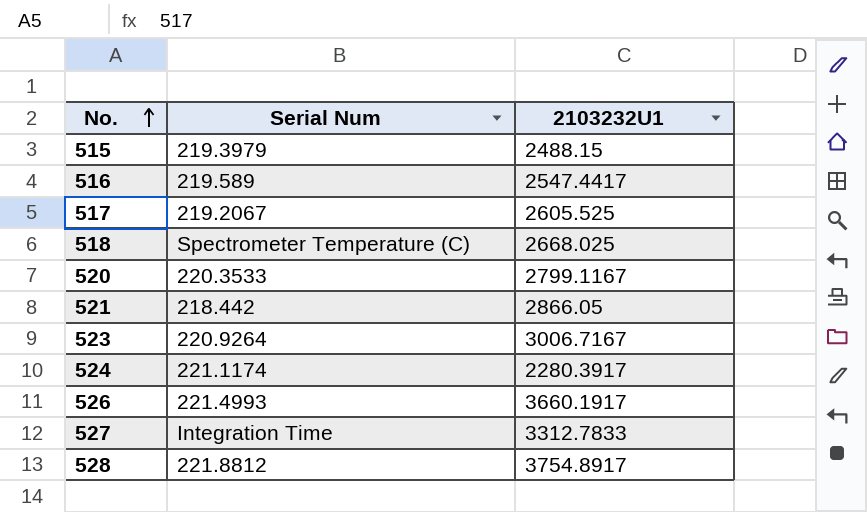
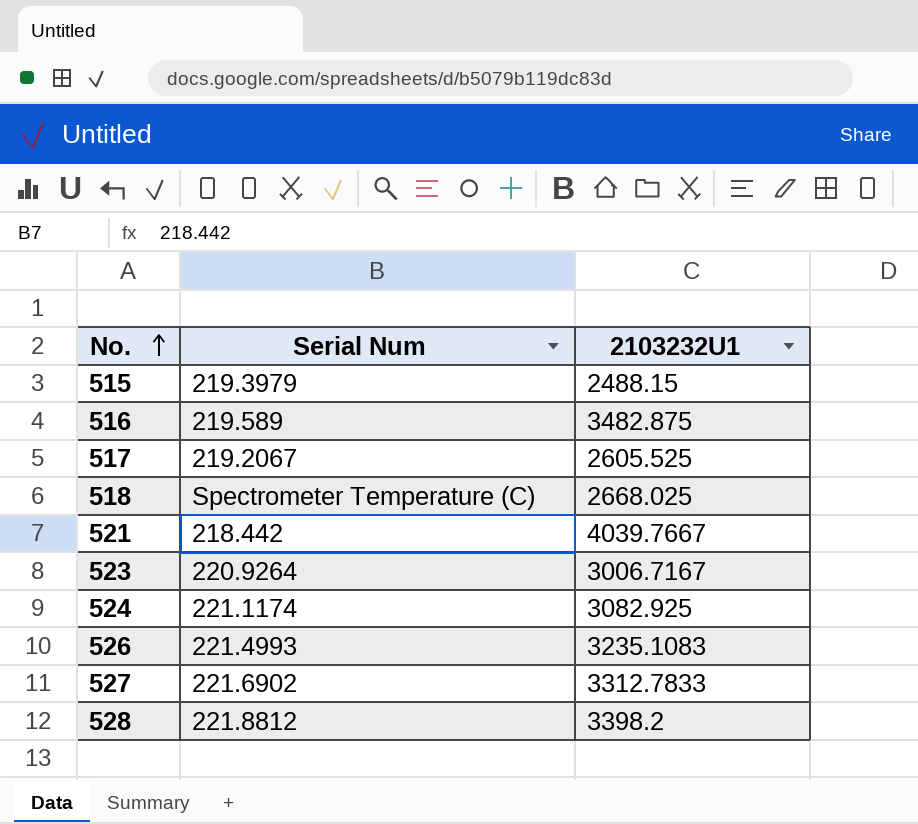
row 520: 220.3533 | 2799.1167 -> none
516 | 2103232U1: 2547.4417 -> 3482.875
521 | 2103232U1: 2866.05 -> 4039.7667
524 | 2103232U1: 2280.3917 -> 3082.925
526 | 2103232U1: 3660.1917 -> 3235.1083
527 | Serial Num: Integration Time -> 221.6902
528 | 2103232U1: 3754.8917 -> 3398.2

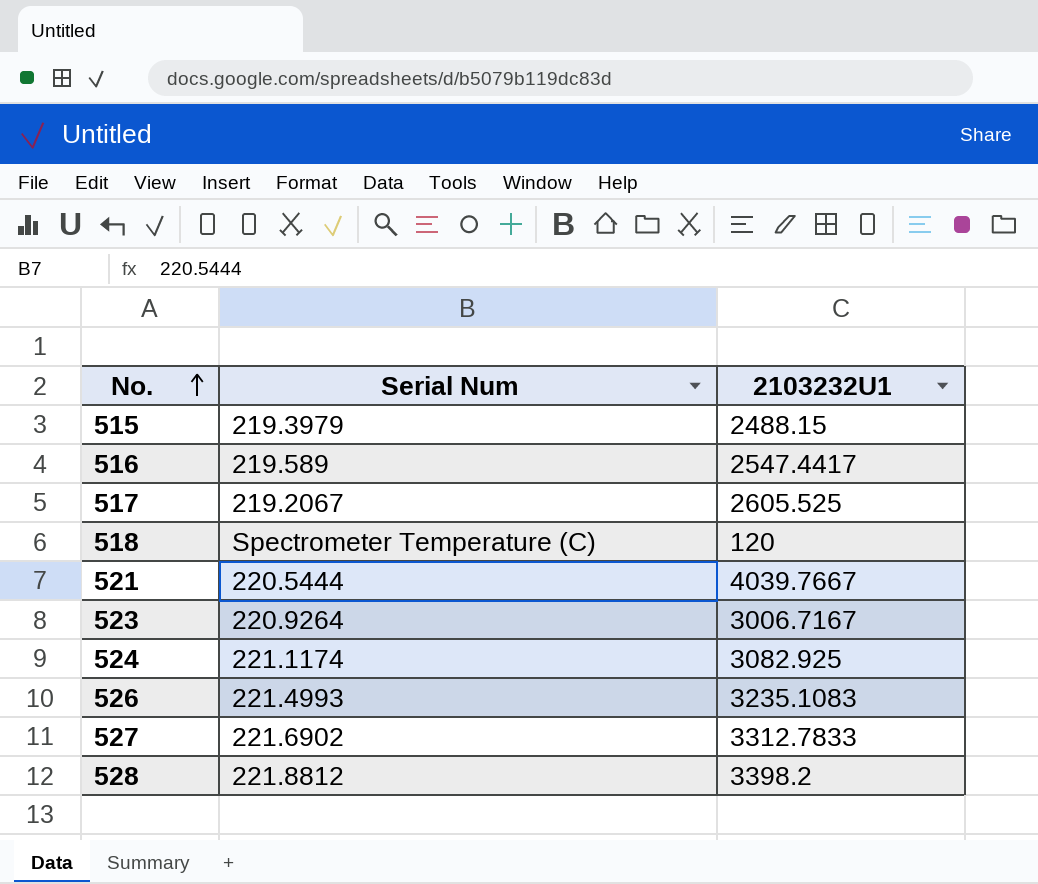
516 | 2103232U1: 3482.875 -> 2547.4417
518 | 2103232U1: 2668.025 -> 120
521 | Serial Num: 218.442 -> 220.5444

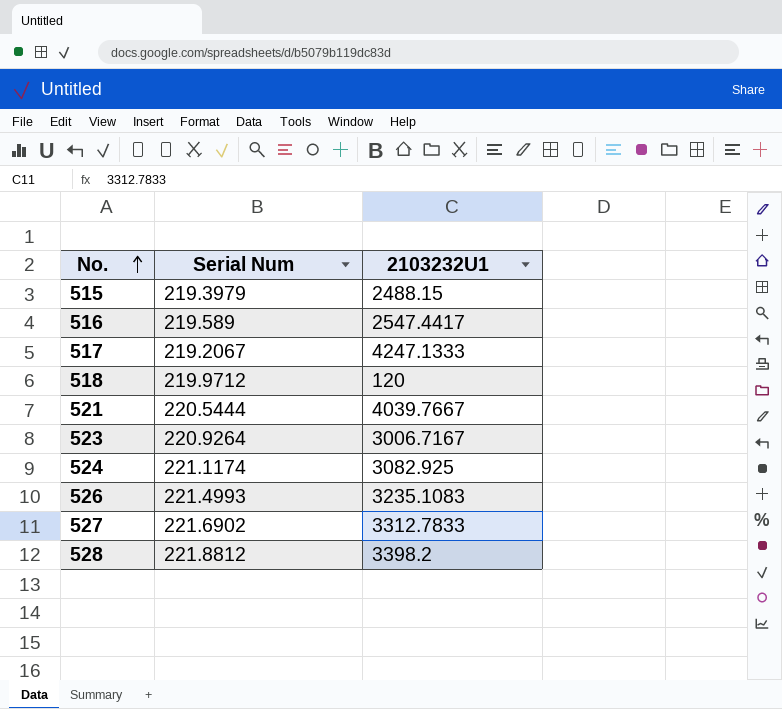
517 | 2103232U1: 2605.525 -> 4247.1333
518 | Serial Num: Spectrometer Temperature (C) -> 219.9712

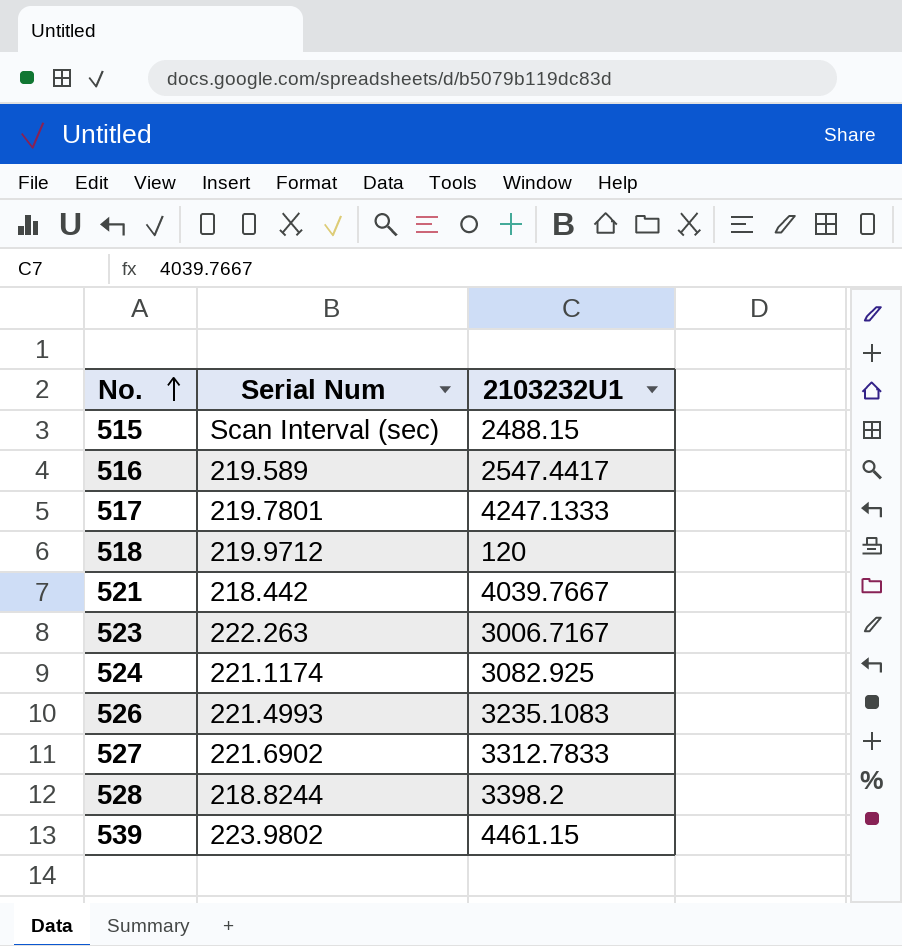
515 | Serial Num: 219.3979 -> Scan Interval (sec)
517 | Serial Num: 219.2067 -> 219.7801
521 | Serial Num: 220.5444 -> 218.442
523 | Serial Num: 220.9264 -> 222.263
528 | Serial Num: 221.8812 -> 218.8244
row 539: none -> 223.9802 | 4461.15

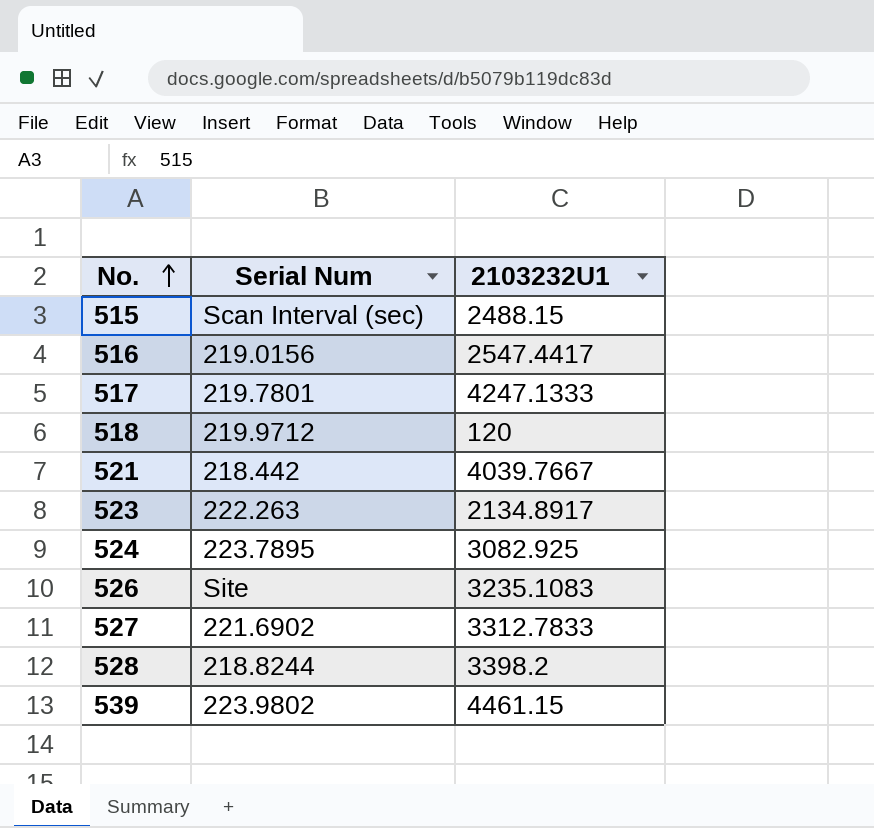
516 | Serial Num: 219.589 -> 219.0156
523 | 2103232U1: 3006.7167 -> 2134.8917
524 | Serial Num: 221.1174 -> 223.7895
526 | Serial Num: 221.4993 -> Site

